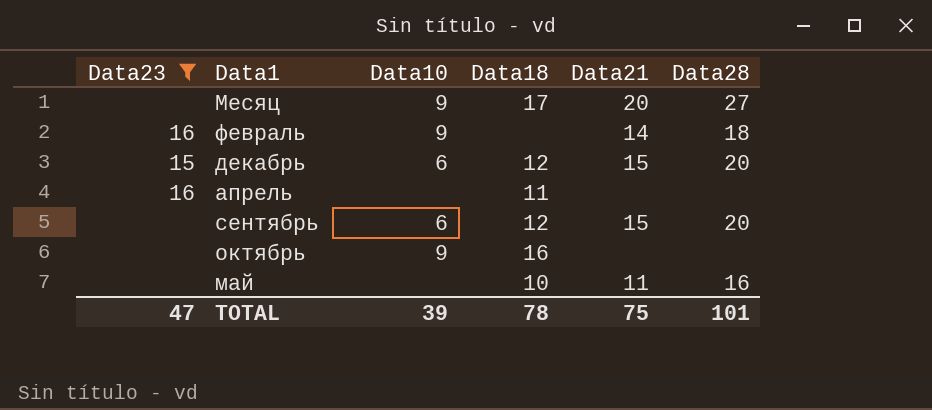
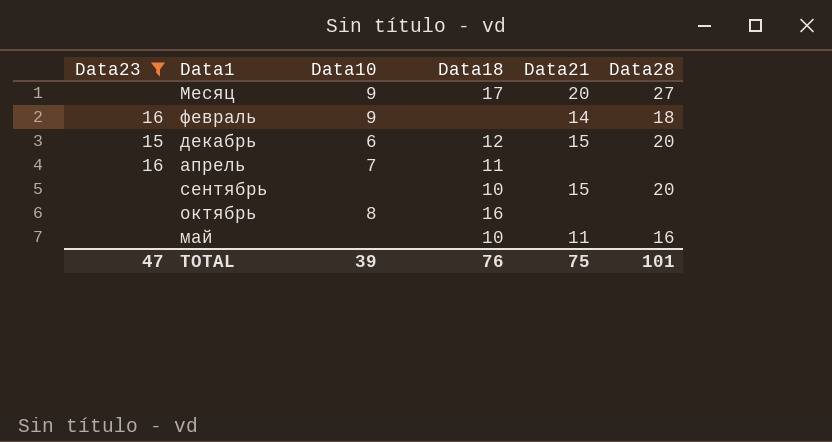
апрель | Data10: none -> 7
сентябрь | Data10: 6 -> none
сентябрь | Data18: 12 -> 10
октябрь | Data10: 9 -> 8
TOTAL | Data18: 78 -> 76

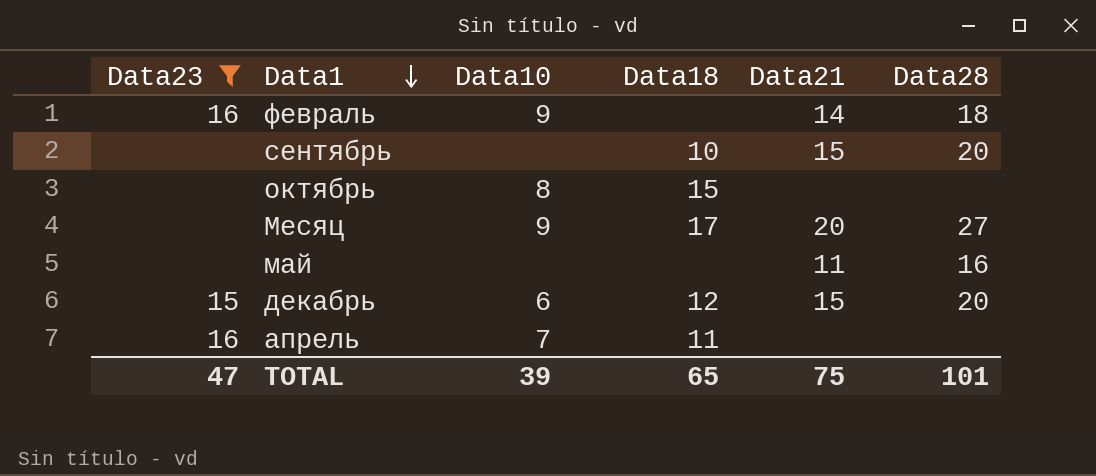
row order: none -> Data1 descending
октябрь | Data18: 16 -> 15
май | Data18: 10 -> none
TOTAL | Data18: 76 -> 65

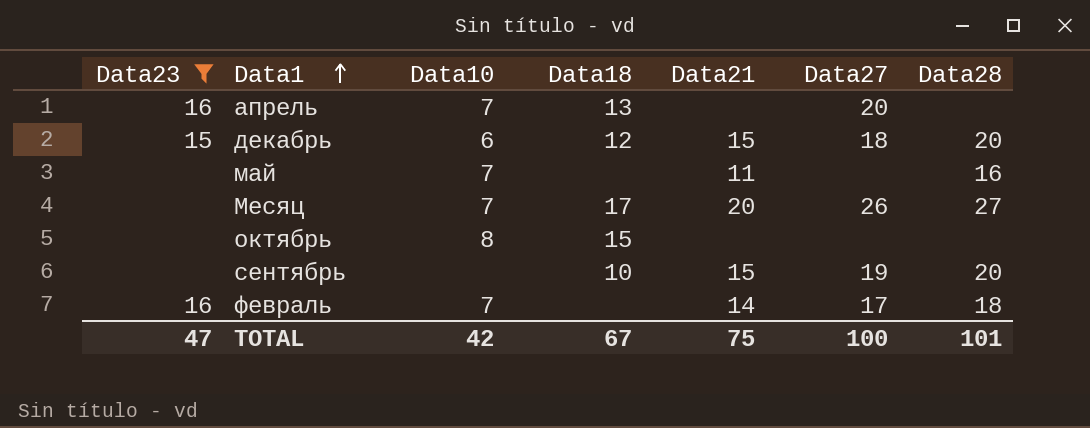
row order: Data1 descending -> Data1 ascending
column Data27 | position: none -> 6
апрель | Data18: 11 -> 13
май | Data10: none -> 7
Месяц | Data10: 9 -> 7
февраль | Data10: 9 -> 7
TOTAL | Data10: 39 -> 42
TOTAL | Data18: 65 -> 67

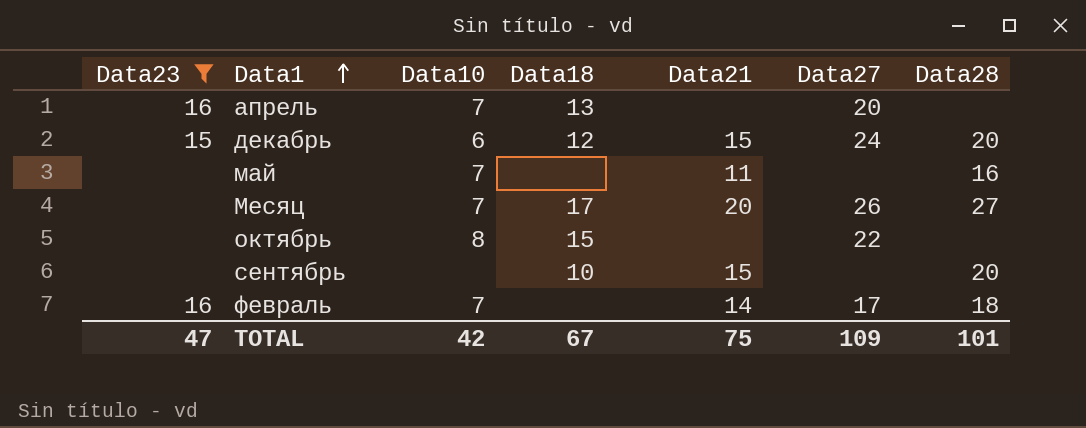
декабрь | Data27: 18 -> 24
октябрь | Data27: none -> 22
сентябрь | Data27: 19 -> none
TOTAL | Data27: 100 -> 109

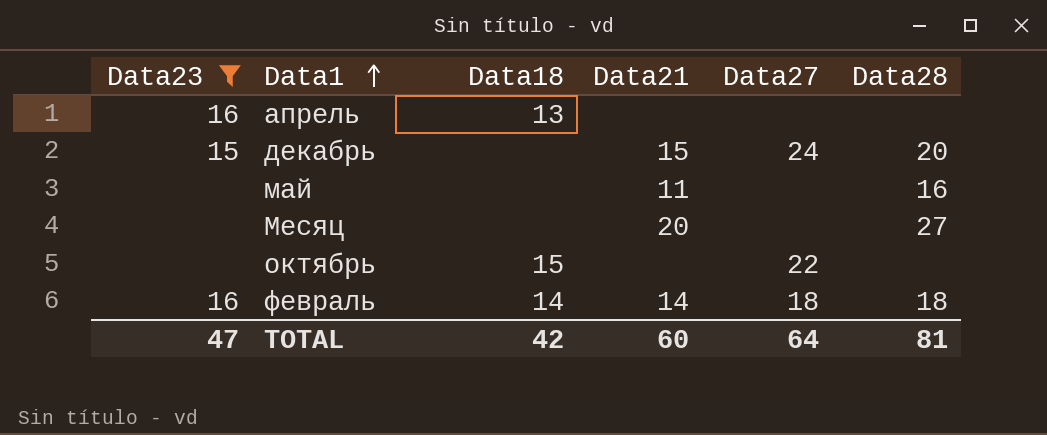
column Data10 | position: 3 -> none
row сентябрь: none | none | 10 | 15 | none | 20 -> none
апрель | Data27: 20 -> none
декабрь | Data18: 12 -> none
Месяц | Data18: 17 -> none
Месяц | Data27: 26 -> none
февраль | Data18: none -> 14
февраль | Data27: 17 -> 18
TOTAL | Data18: 67 -> 42
TOTAL | Data21: 75 -> 60
TOTAL | Data27: 109 -> 64
TOTAL | Data28: 101 -> 81

